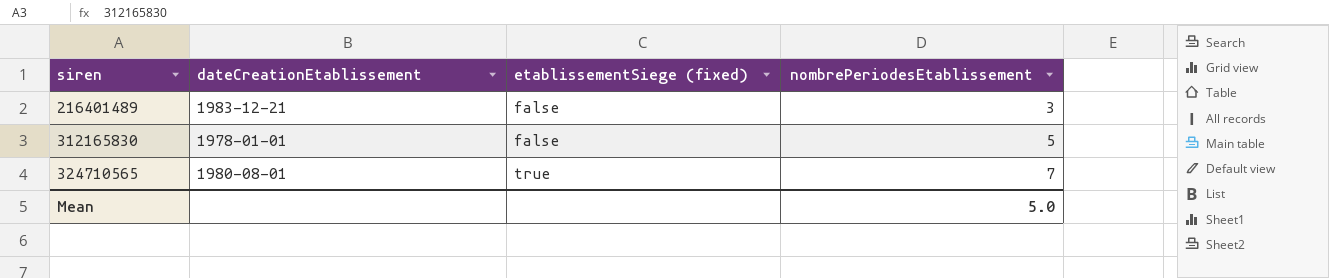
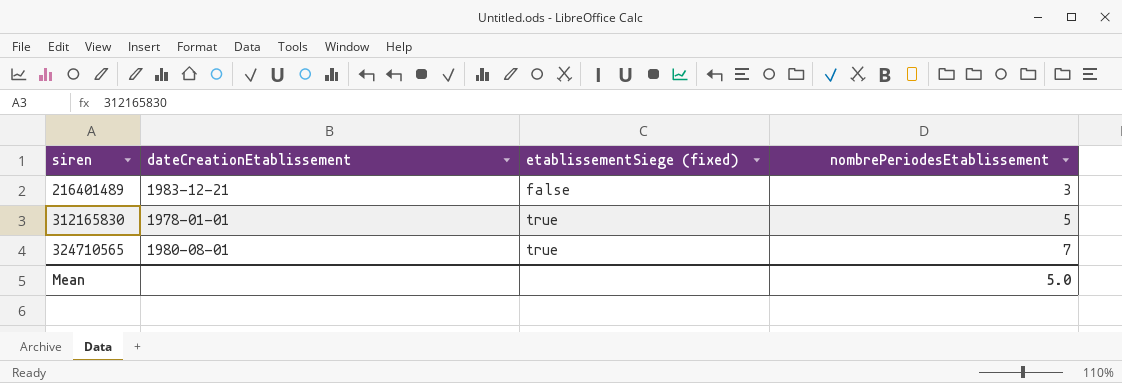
312165830 | etablissementSiege (fixed): false -> true

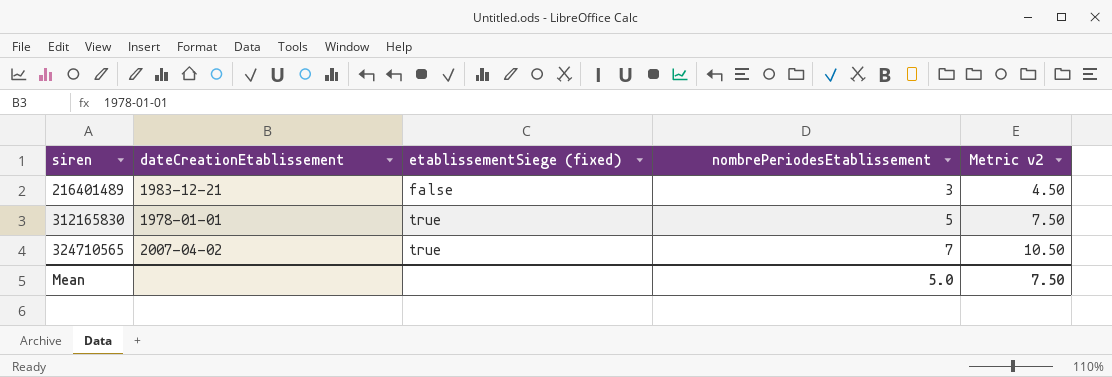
column Metric v2 | formula: none -> [nombrePeriodesEtablissement] * 1.5
324710565 | dateCreationEtablissement: 1980-08-01 -> 2007-04-02

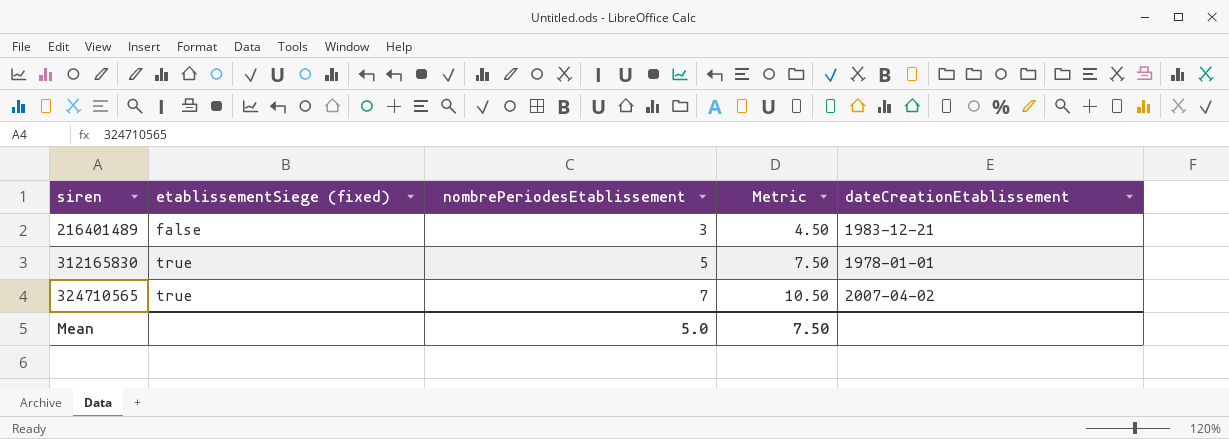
column name: Metric v2 -> Metric
column dateCreationEtablissement | position: 2 -> 5

